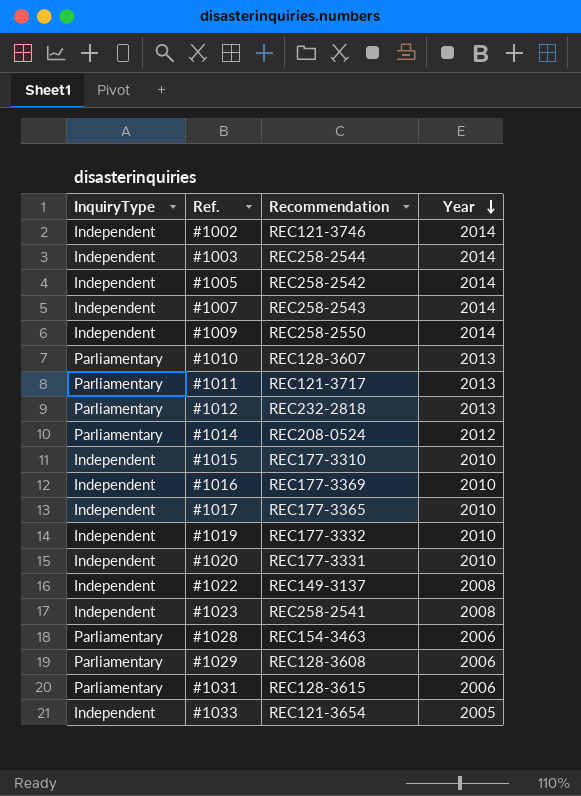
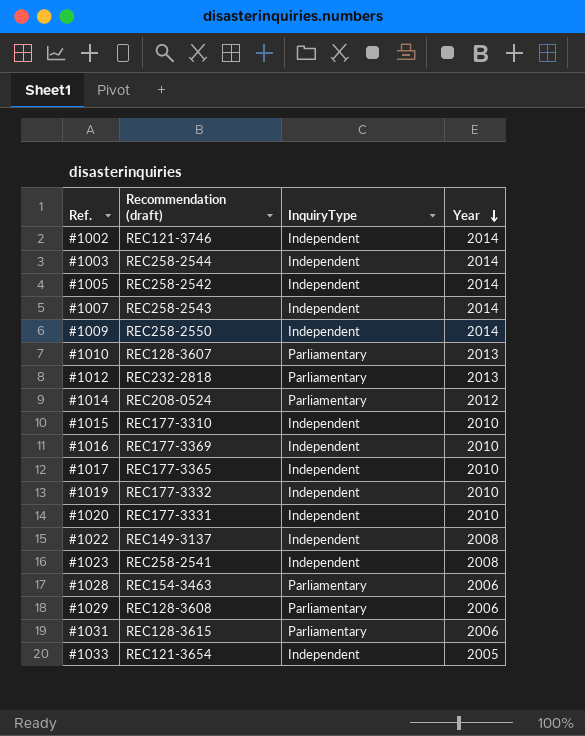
column name: Recommendation -> Recommendation (draft)
column InquiryType | position: 1 -> 3
row #1011: Parliamentary | REC121-3717 | 2013 -> none

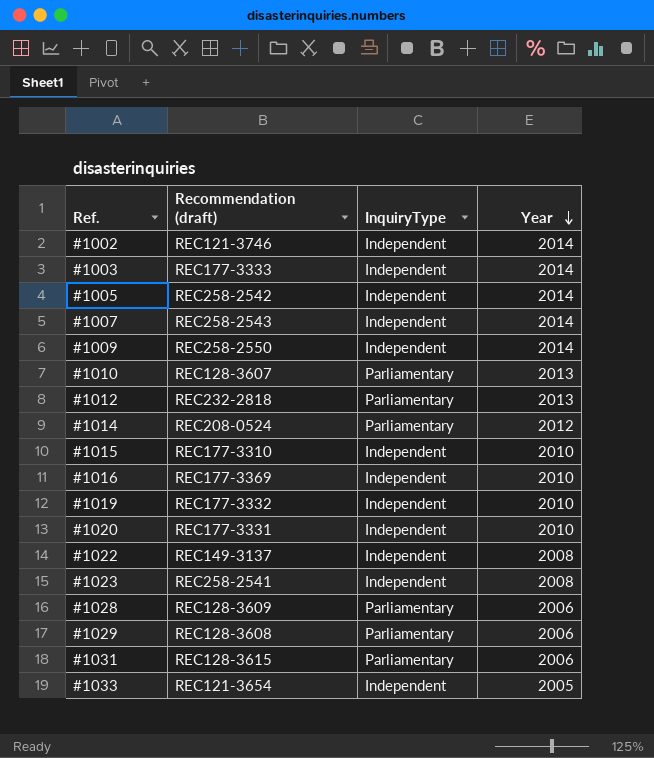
row #1017: REC177-3365 | Independent | 2010 -> none
#1003 | Recommendation (draft): REC258-2544 -> REC177-3333
#1028 | Recommendation (draft): REC154-3463 -> REC128-3609

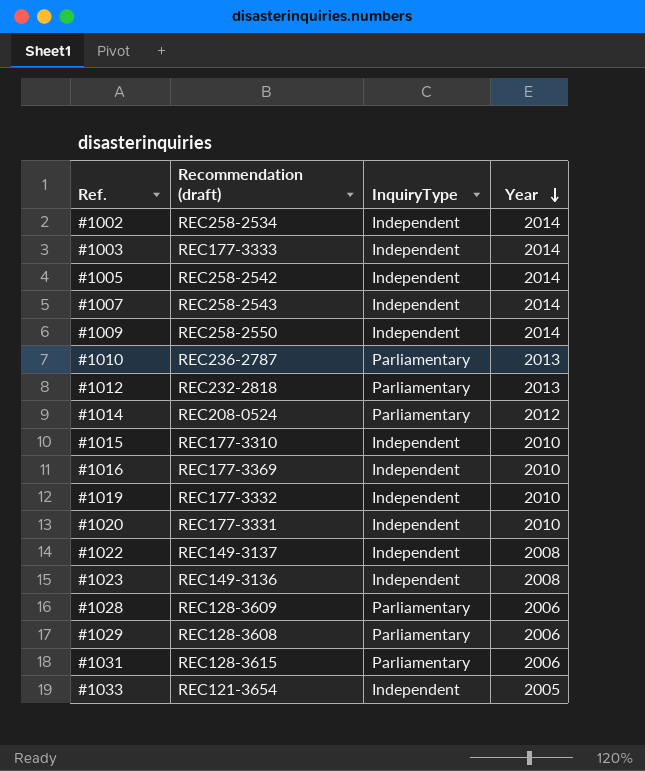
#1002 | Recommendation (draft): REC121-3746 -> REC258-2534
#1010 | Recommendation (draft): REC128-3607 -> REC236-2787
#1023 | Recommendation (draft): REC258-2541 -> REC149-3136

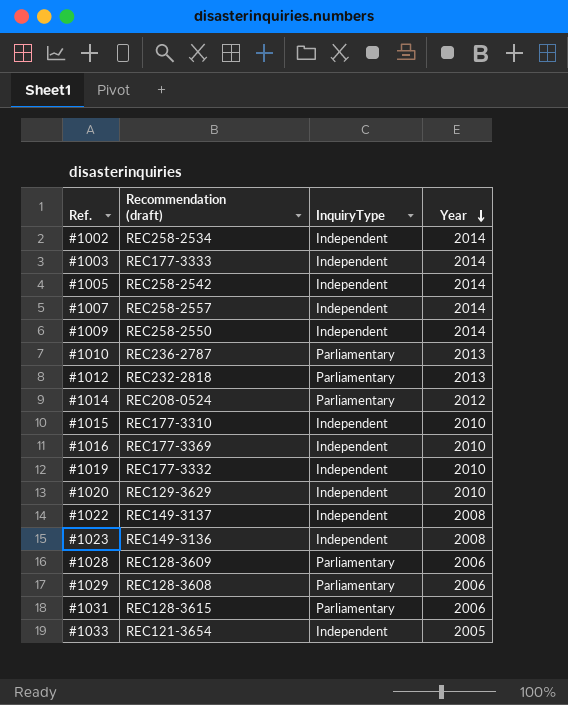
#1007 | Recommendation (draft): REC258-2543 -> REC258-2557
#1020 | Recommendation (draft): REC177-3331 -> REC129-3629

